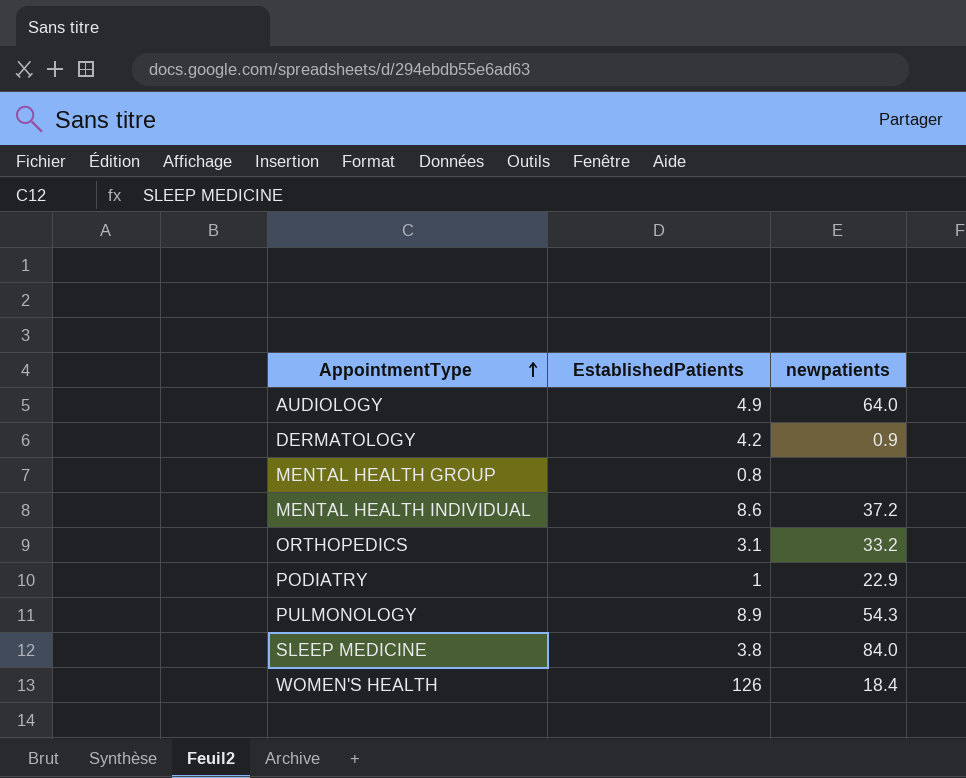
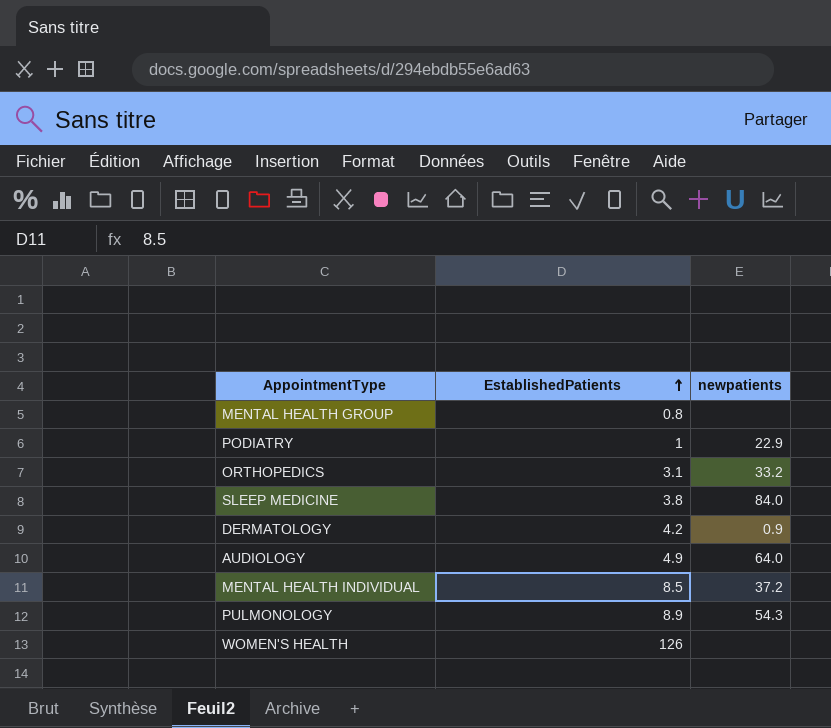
row order: AppointmentType ascending -> EstablishedPatients ascending
MENTAL HEALTH INDIVIDUAL | EstablishedPatients: 8.6 -> 8.5
WOMEN'S HEALTH | newpatients: 18.4 -> none

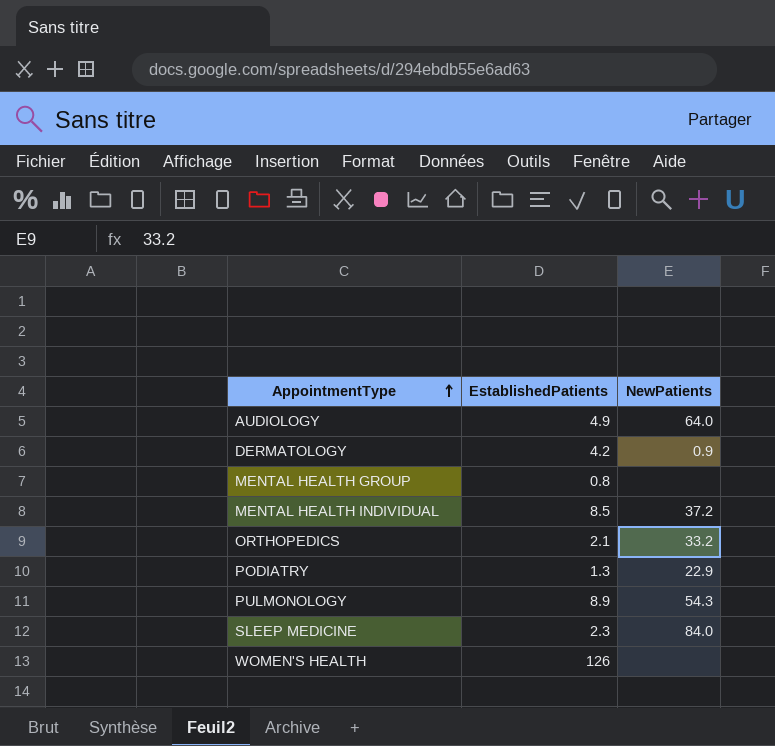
row order: EstablishedPatients ascending -> AppointmentType ascending
column name: newpatients -> NewPatients
ORTHOPEDICS | EstablishedPatients: 3.1 -> 2.1
PODIATRY | EstablishedPatients: 1 -> 1.3
SLEEP MEDICINE | EstablishedPatients: 3.8 -> 2.3

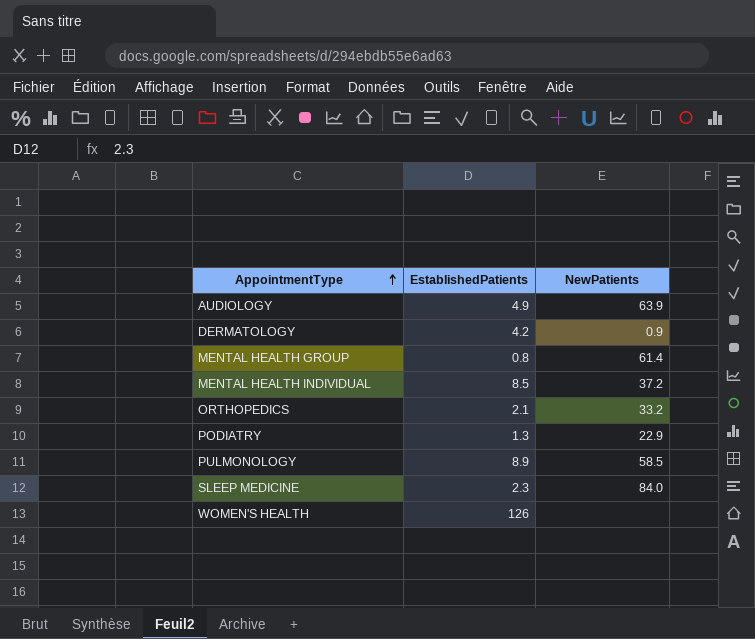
AUDIOLOGY | NewPatients: 64.0 -> 63.9
MENTAL HEALTH GROUP | NewPatients: none -> 61.4
PULMONOLOGY | NewPatients: 54.3 -> 58.5

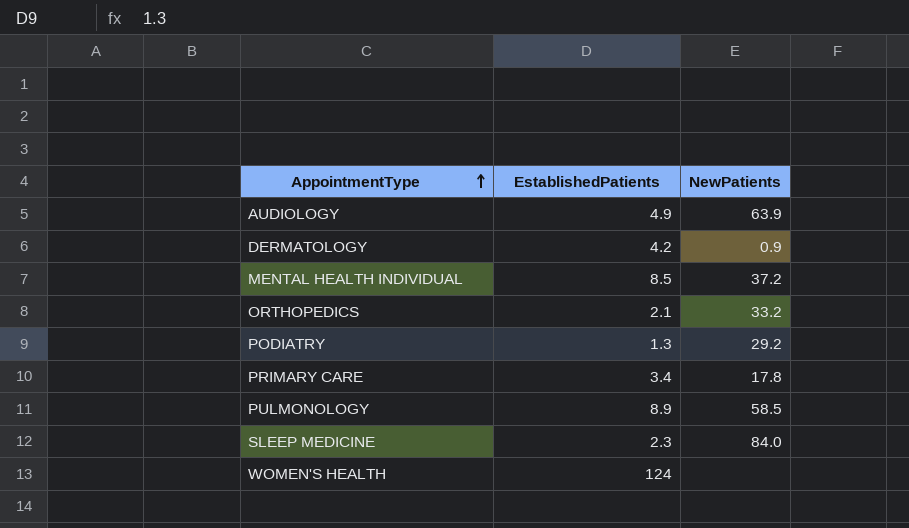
row MENTAL HEALTH GROUP: 0.8 | 61.4 -> none
PODIATRY | NewPatients: 22.9 -> 29.2
row PRIMARY CARE: none -> 3.4 | 17.8
WOMEN'S HEALTH | EstablishedPatients: 126 -> 124

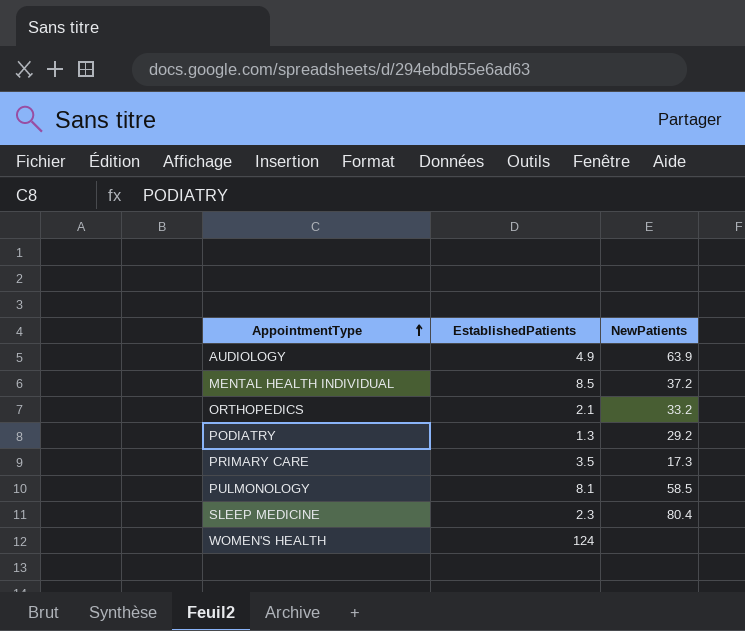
row DERMATOLOGY: 4.2 | 0.9 -> none
PRIMARY CARE | EstablishedPatients: 3.4 -> 3.5
PRIMARY CARE | NewPatients: 17.8 -> 17.3
PULMONOLOGY | EstablishedPatients: 8.9 -> 8.1
SLEEP MEDICINE | NewPatients: 84.0 -> 80.4

